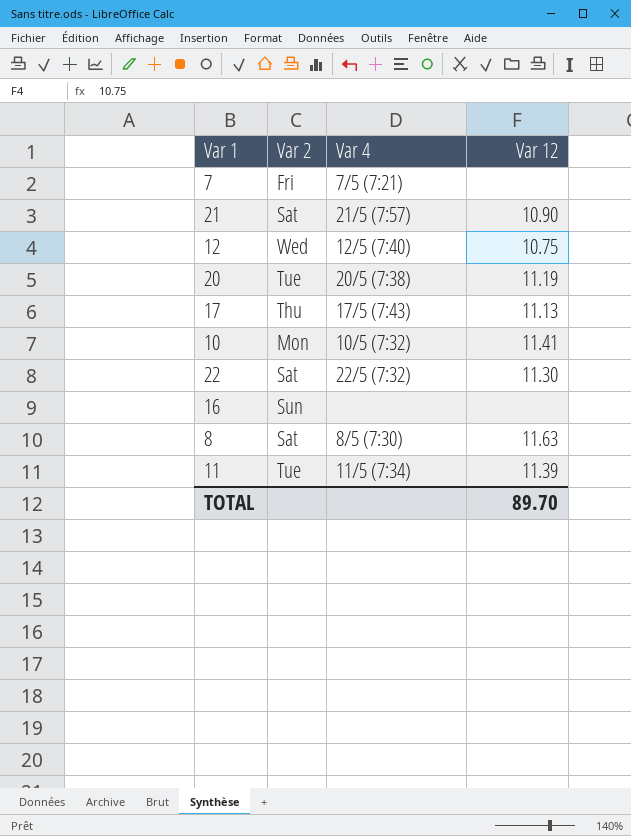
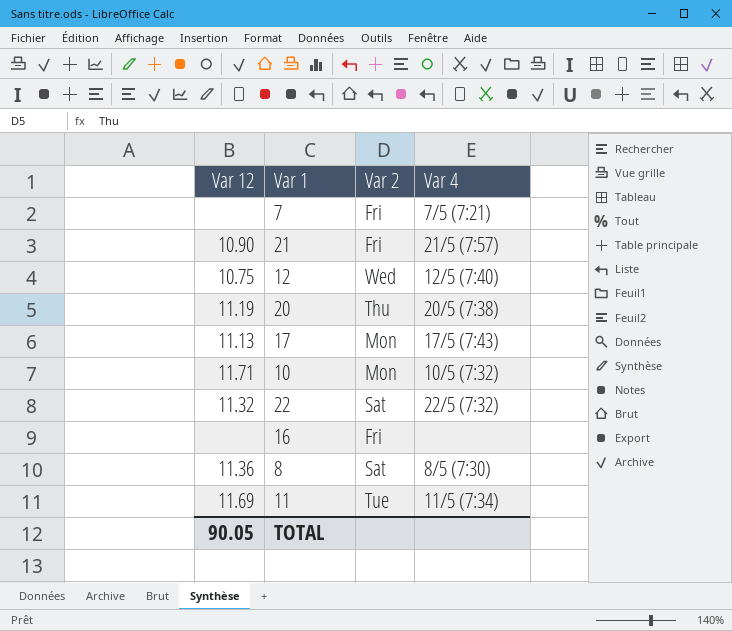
column Var 12 | position: 4 -> 1
21 | Var 2: Sat -> Fri
20 | Var 2: Tue -> Thu
17 | Var 2: Thu -> Mon
10 | Var 12: 11.41 -> 11.71
22 | Var 12: 11.30 -> 11.32
16 | Var 2: Sun -> Fri
8 | Var 12: 11.63 -> 11.36
11 | Var 12: 11.39 -> 11.69
TOTAL | Var 12: 89.70 -> 90.05

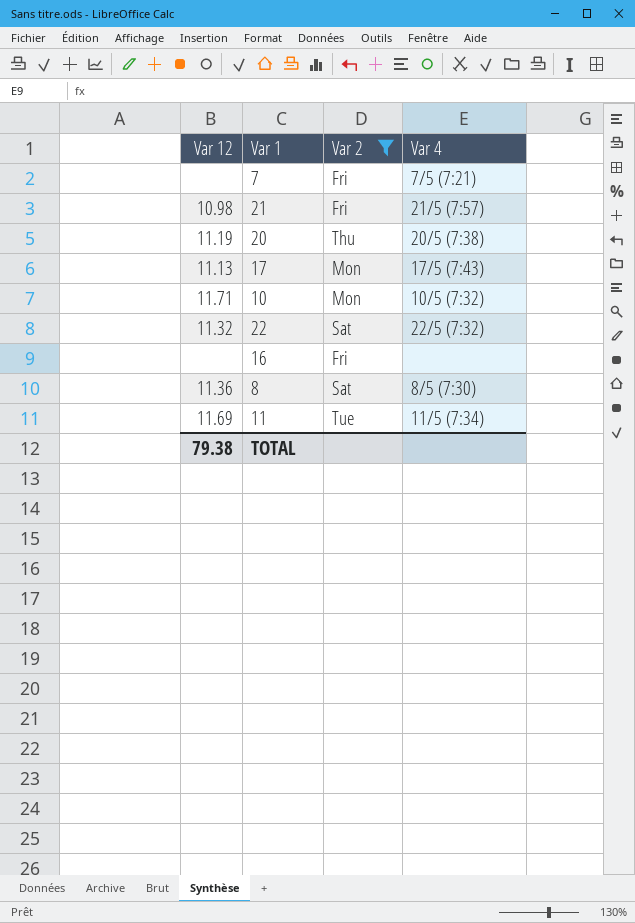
filter: none -> Var 2 != Wed
21 | Var 12: 10.90 -> 10.98
TOTAL | Var 12: 90.05 -> 79.38

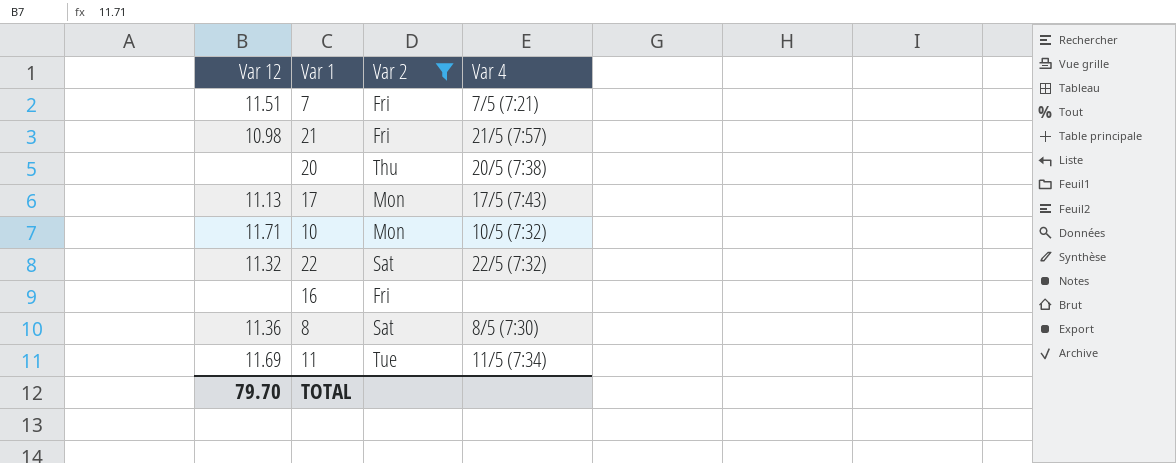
7 | Var 12: none -> 11.51
20 | Var 12: 11.19 -> none
TOTAL | Var 12: 79.38 -> 79.70

